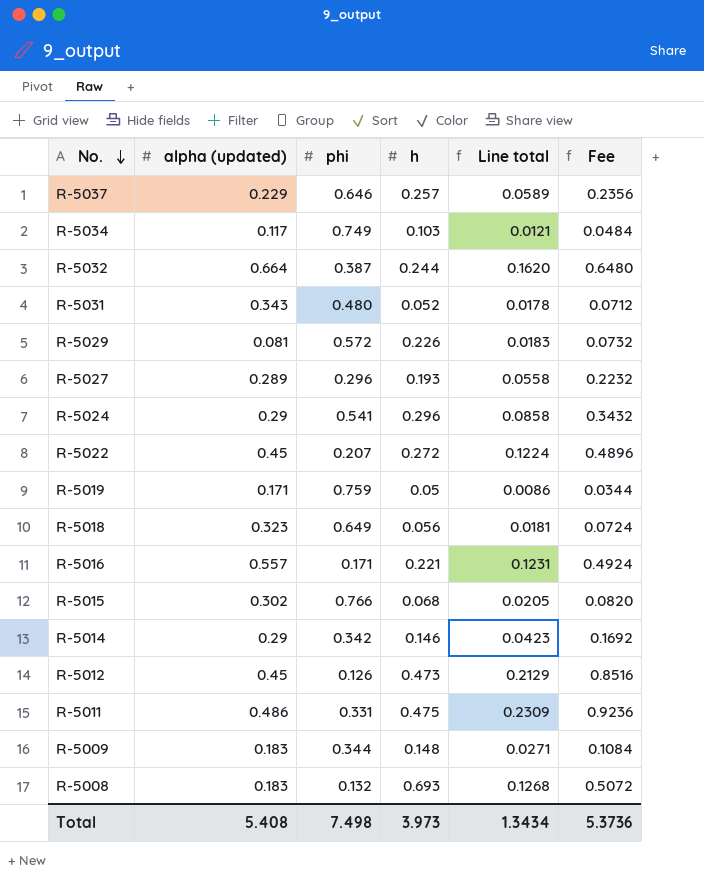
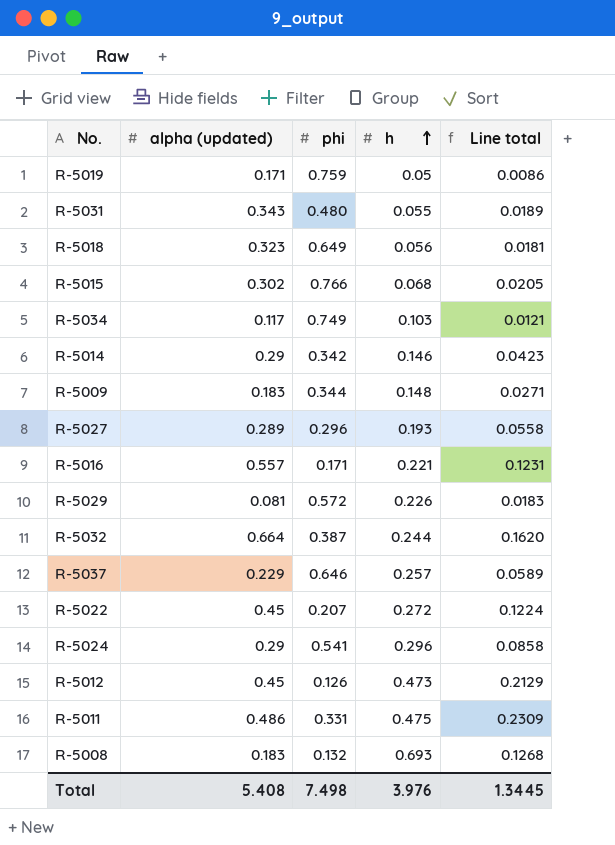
row order: No. descending -> h ascending
column Fee | formula: [Line total] * 4 -> none
R-5031 | h: 0.052 -> 0.055
R-5031 | Line total: 0.0178 -> 0.0189
Total | h: 3.973 -> 3.976
Total | Line total: 1.3434 -> 1.3445

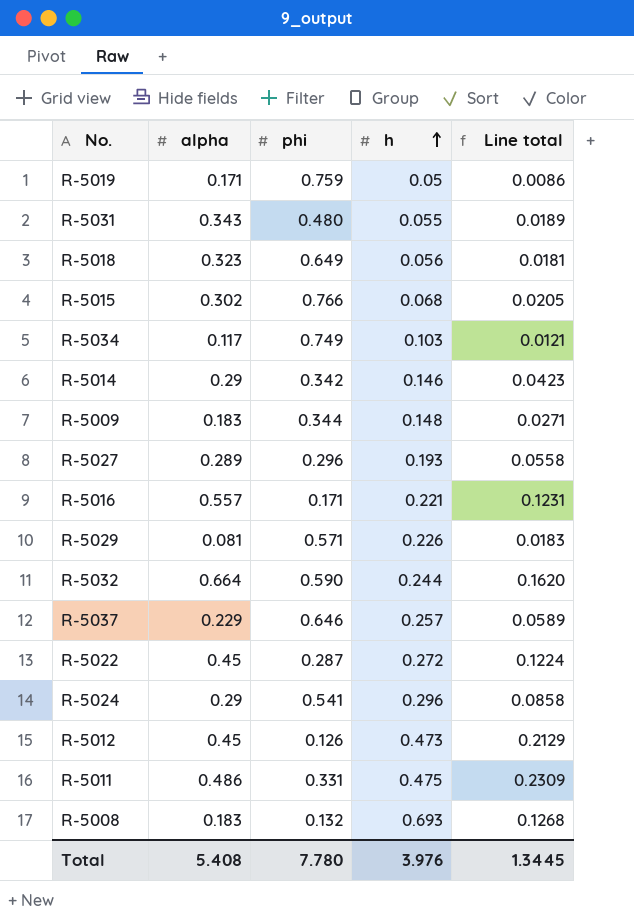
column name: alpha (updated) -> alpha
R-5029 | phi: 0.572 -> 0.571
R-5032 | phi: 0.387 -> 0.590
R-5022 | phi: 0.207 -> 0.287
Total | phi: 7.498 -> 7.780

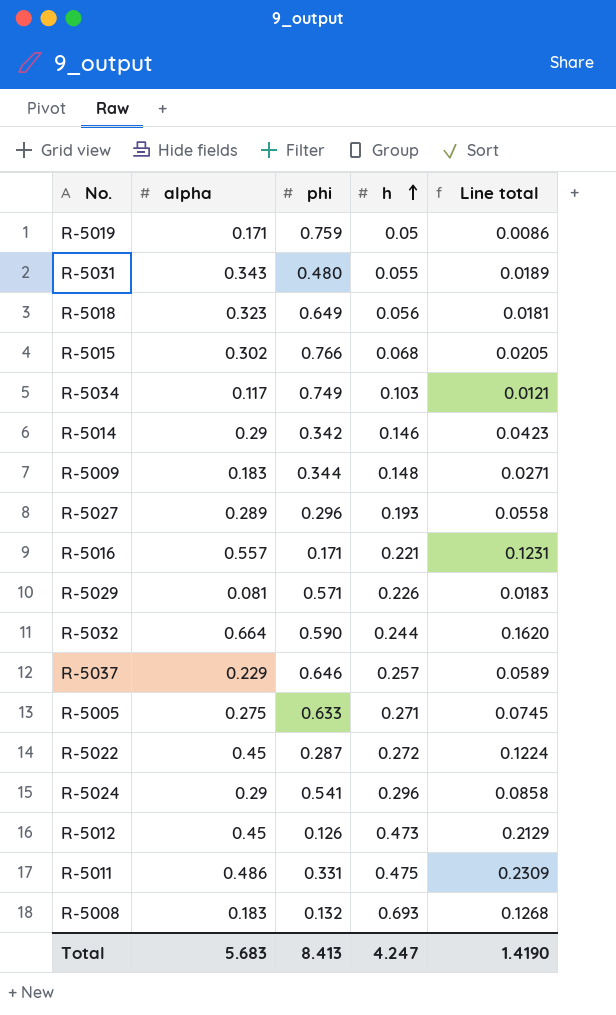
row R-5005: none -> 0.275 | 0.633 | 0.271 | 0.0745
Total | alpha: 5.408 -> 5.683
Total | phi: 7.780 -> 8.413
Total | h: 3.976 -> 4.247
Total | Line total: 1.3445 -> 1.4190

